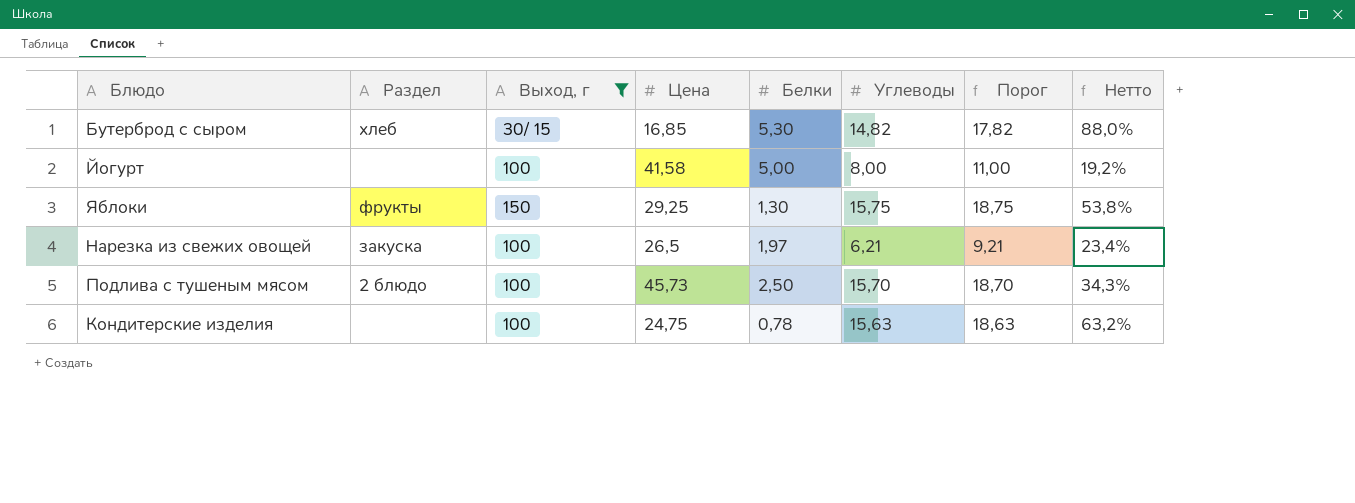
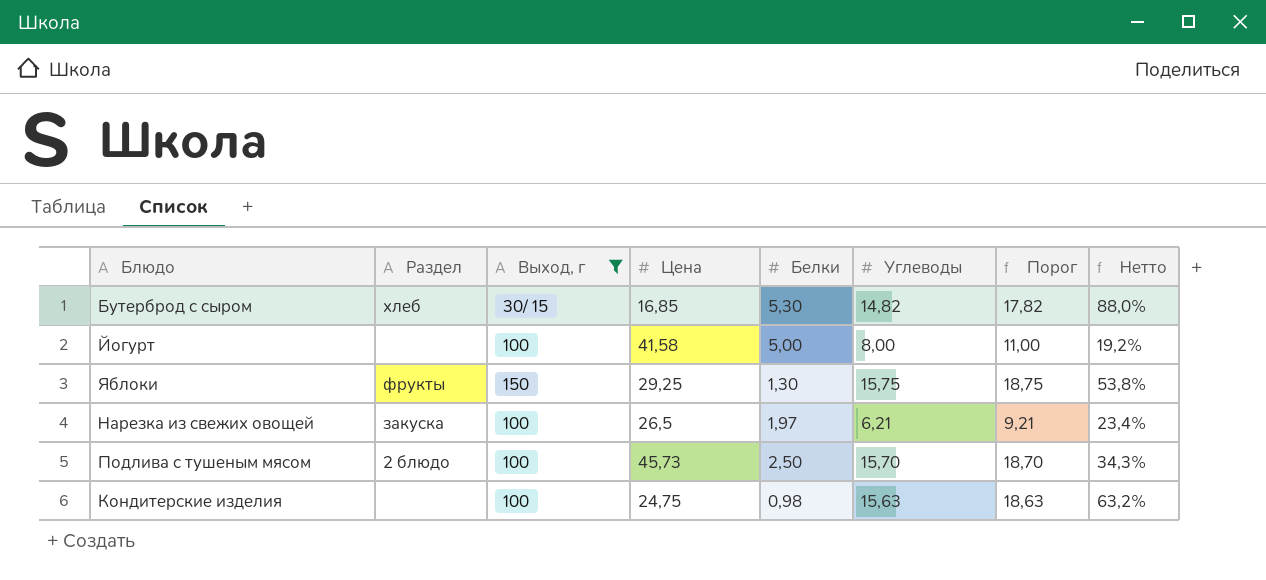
Кондитерские изделия | Белки: 0,78 -> 0,98

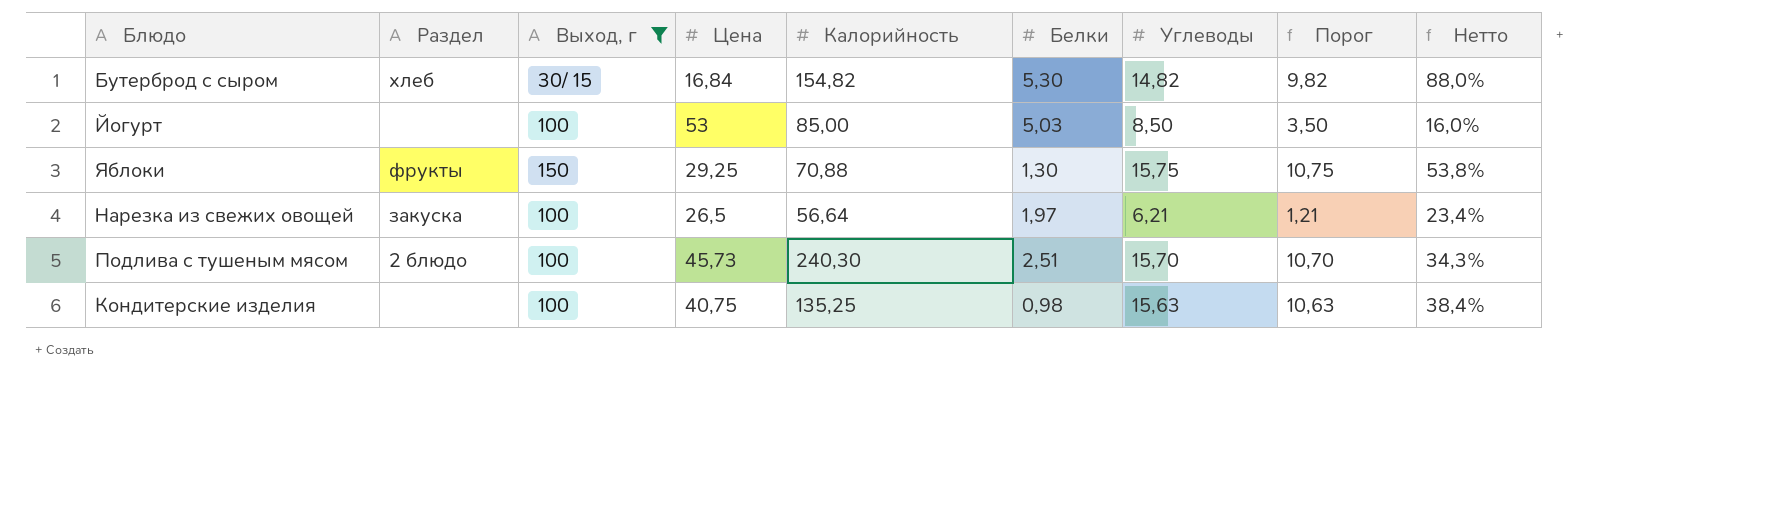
column Калорийность | position: none -> 5
column Порог | formula: [Углеводы] + 3 -> [Углеводы] - 5
Бутерброд с сыром | Цена: 16,85 -> 16,84
Йогурт | Цена: 41,58 -> 53
Йогурт | Белки: 5,00 -> 5,03
Йогурт | Углеводы: 8,00 -> 8,50
Йогурт | Нетто: 19,2% -> 16,0%
Подлива с тушеным мясом | Белки: 2,50 -> 2,51
Кондитерские изделия | Цена: 24,75 -> 40,75
Кондитерские изделия | Нетто: 63,2% -> 38,4%

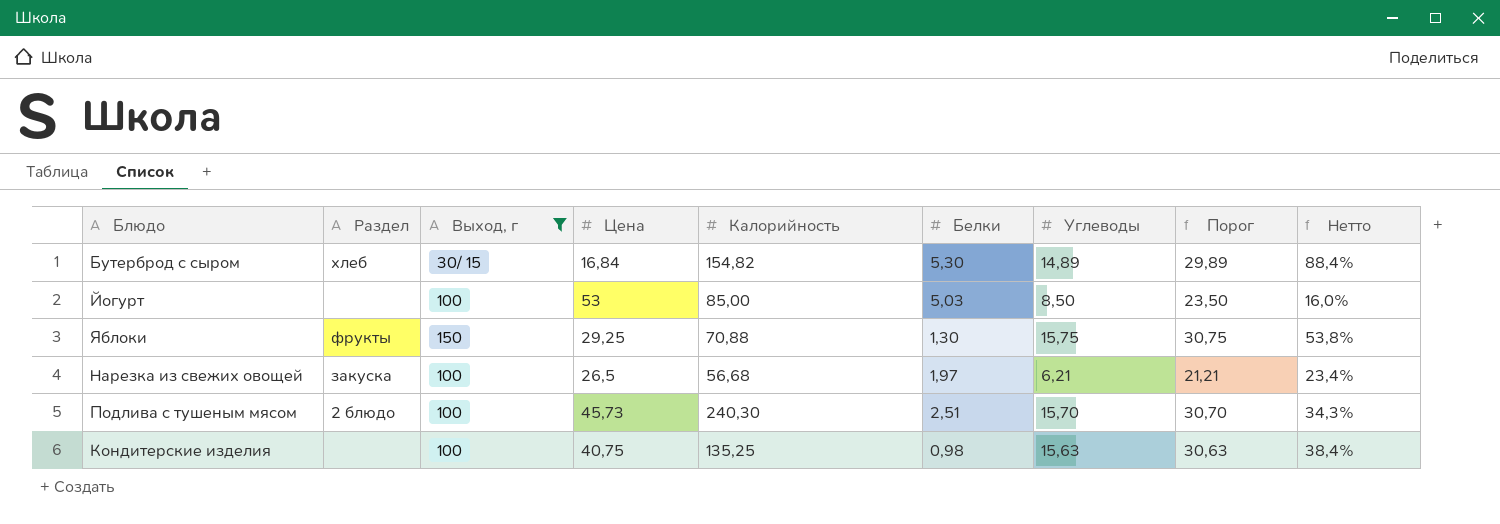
column Порог | formula: [Углеводы] - 5 -> [Углеводы] + 15
Бутерброд с сыром | Углеводы: 14,82 -> 14,89
Бутерброд с сыром | Нетто: 88,0% -> 88,4%
Нарезка из свежих овощей | Калорийность: 56,64 -> 56,68

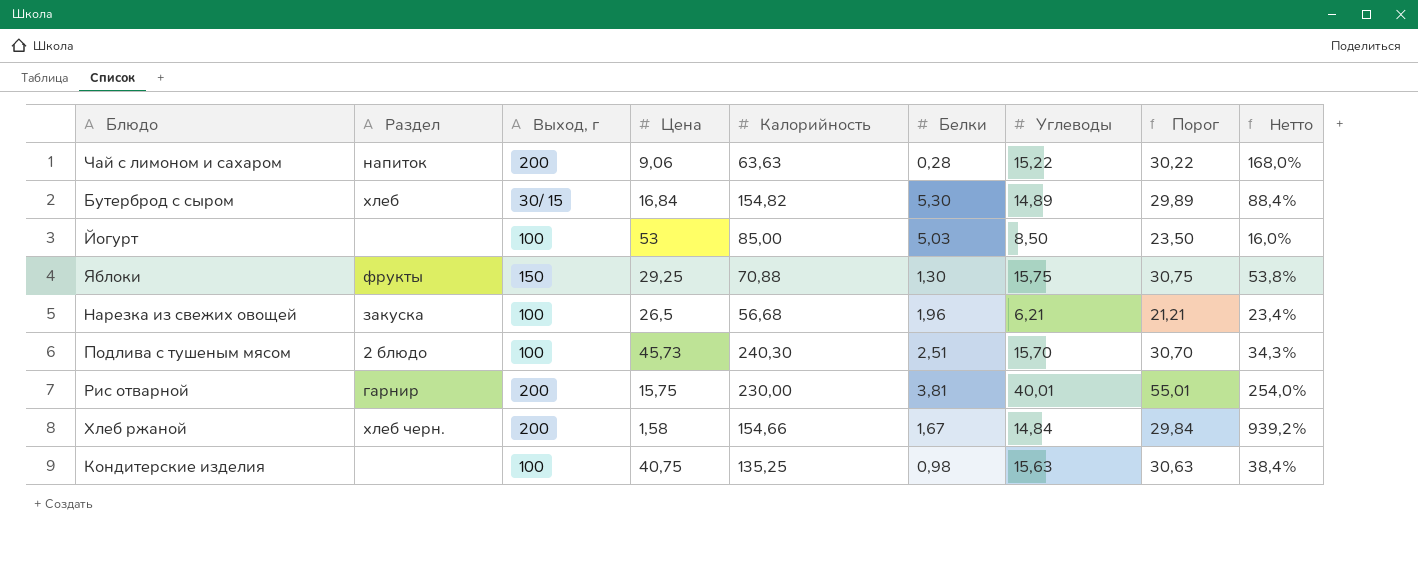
filter: Выход, г != 200 -> none
Нарезка из свежих овощей | Белки: 1,97 -> 1,96

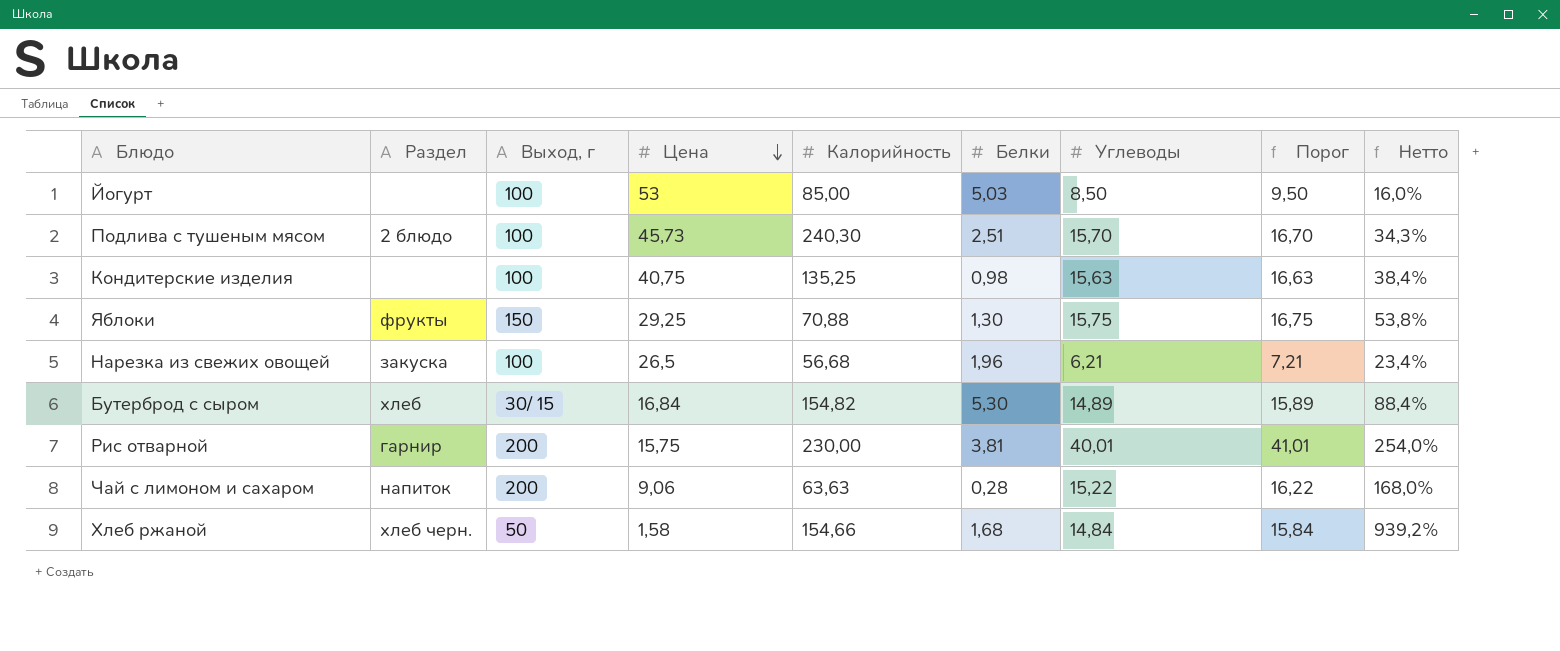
row order: none -> Цена descending
column Порог | formula: [Углеводы] + 15 -> [Углеводы] + 1
Хлеб ржаной | Выход, г: 200 -> 50
Хлеб ржаной | Белки: 1,67 -> 1,68

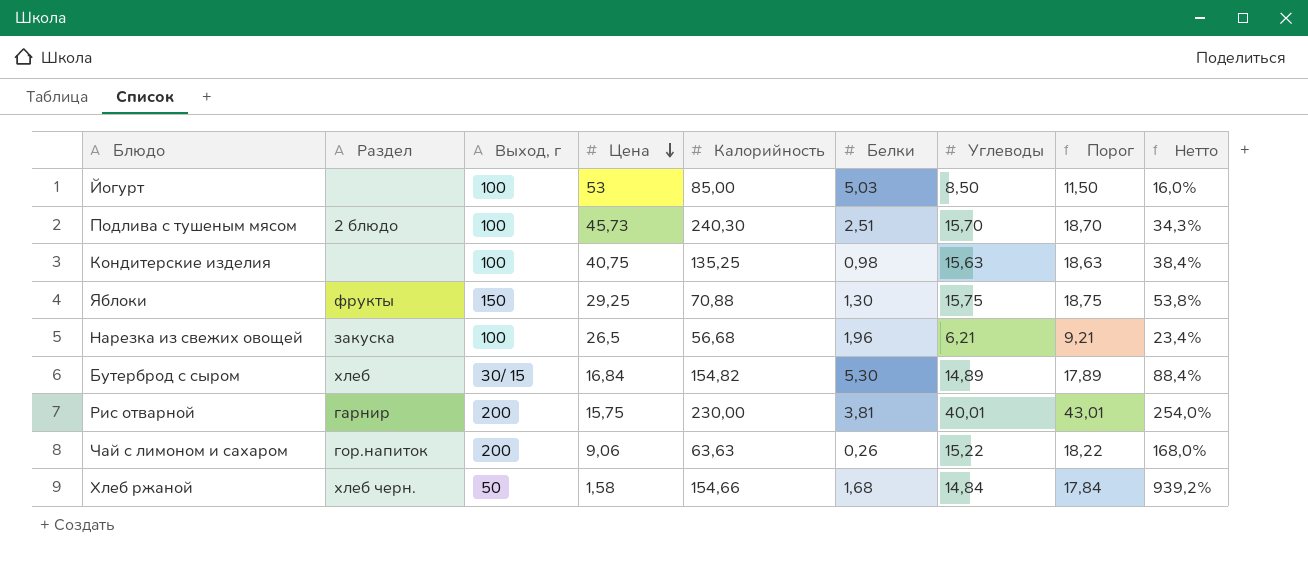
column Порог | formula: [Углеводы] + 1 -> [Углеводы] + 3
Чай с лимоном и сахаром | Раздел: напиток -> гор.напиток
Чай с лимоном и сахаром | Белки: 0,28 -> 0,26

